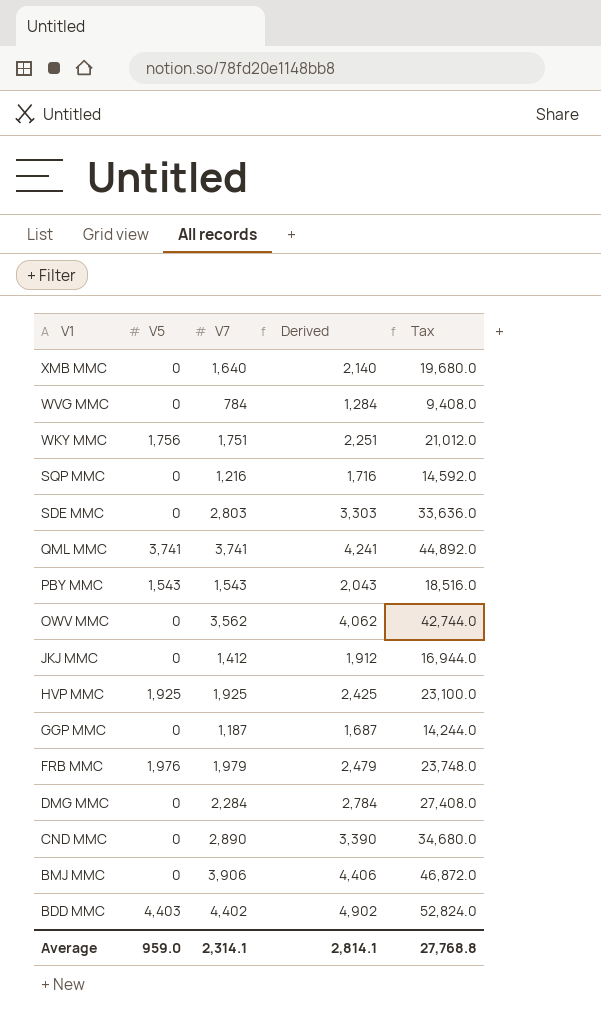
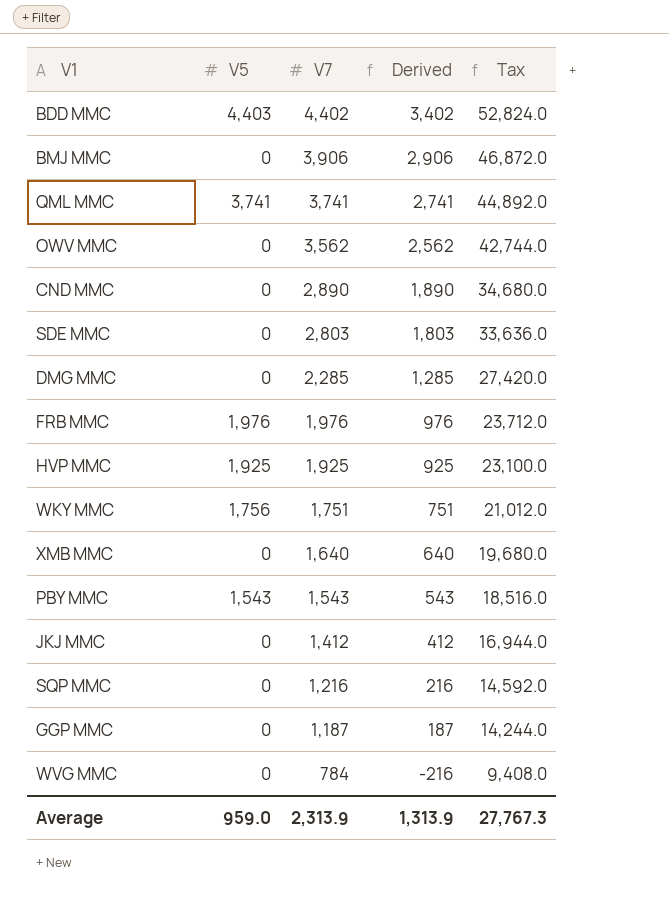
row order: V1 descending -> V7 descending
column Derived | formula: [V7] + 500 -> [V7] - 1000
DMG MMC | V7: 2,284 -> 2,285
DMG MMC | Tax: 27,408.0 -> 27,420.0
FRB MMC | V7: 1,979 -> 1,976
FRB MMC | Tax: 23,748.0 -> 23,712.0
Average | V7: 2,314.1 -> 2,313.9
Average | Derived: 2,814.1 -> 1,313.9
Average | Tax: 27,768.8 -> 27,767.3

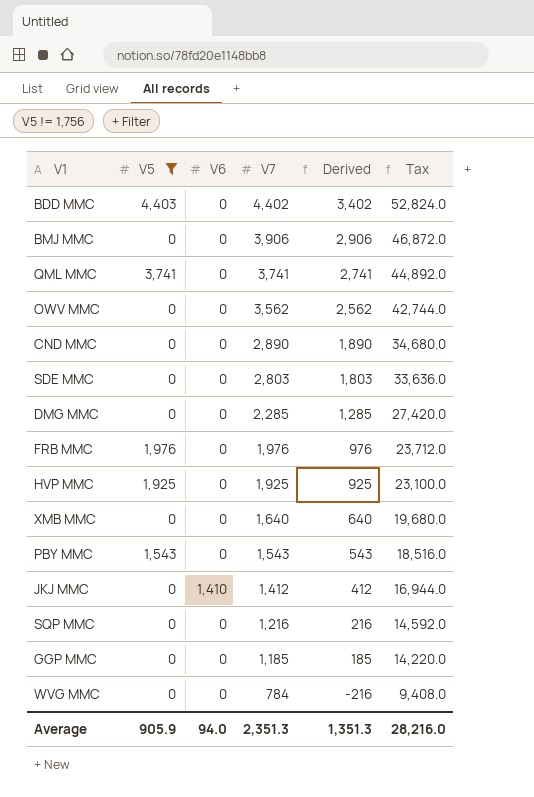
filter: none -> V5 != 1,756
column V6 | position: none -> 3
GGP MMC | V7: 1,187 -> 1,185
GGP MMC | Derived: 187 -> 185
GGP MMC | Tax: 14,244.0 -> 14,220.0
Average | V5: 959.0 -> 905.9
Average | V7: 2,313.9 -> 2,351.3
Average | Derived: 1,313.9 -> 1,351.3
Average | Tax: 27,767.3 -> 28,216.0

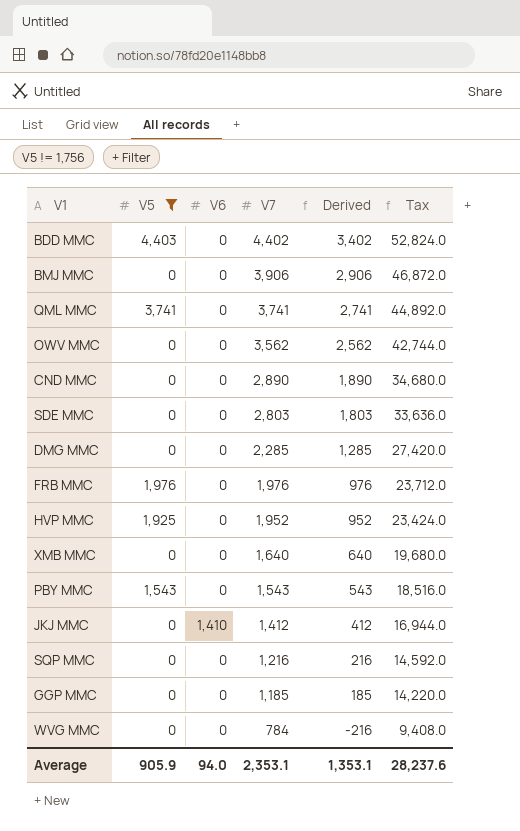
HVP MMC | V7: 1,925 -> 1,952
HVP MMC | Derived: 925 -> 952
HVP MMC | Tax: 23,100.0 -> 23,424.0
Average | V7: 2,351.3 -> 2,353.1
Average | Derived: 1,351.3 -> 1,353.1
Average | Tax: 28,216.0 -> 28,237.6

